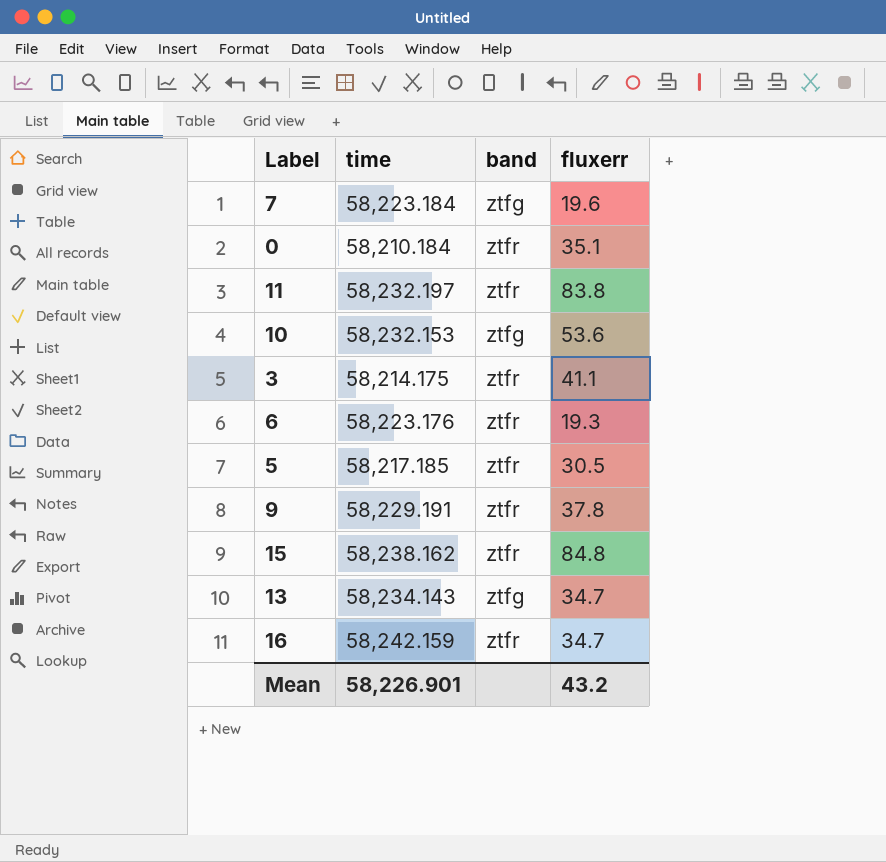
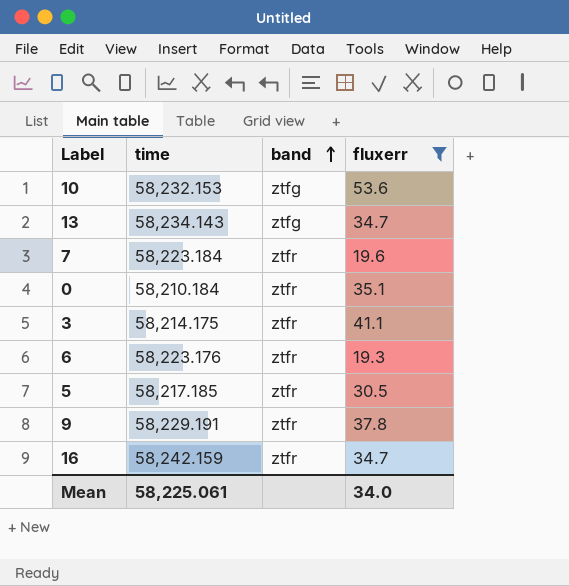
filter: none -> fluxerr <= 53.6
row order: none -> band ascending
7 | band: ztfg -> ztfr
Mean | time: 58,226.901 -> 58,225.061
Mean | fluxerr: 43.2 -> 34.0

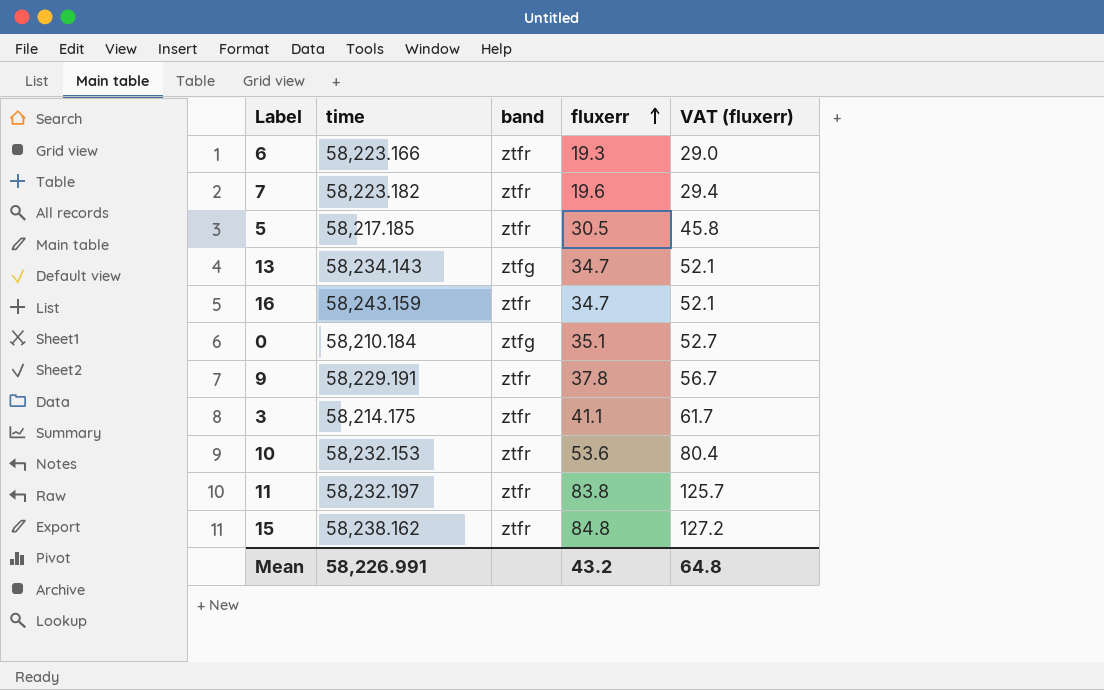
filter: fluxerr <= 53.6 -> none
row order: band ascending -> fluxerr ascending
column VAT (fluxerr) | formula: none -> [fluxerr] * 1.5
6 | time: 58,223.176 -> 58,223.166
7 | time: 58,223.184 -> 58,223.182
16 | time: 58,242.159 -> 58,243.159
0 | band: ztfr -> ztfg
10 | band: ztfg -> ztfr
Mean | time: 58,225.061 -> 58,226.991
Mean | fluxerr: 34.0 -> 43.2

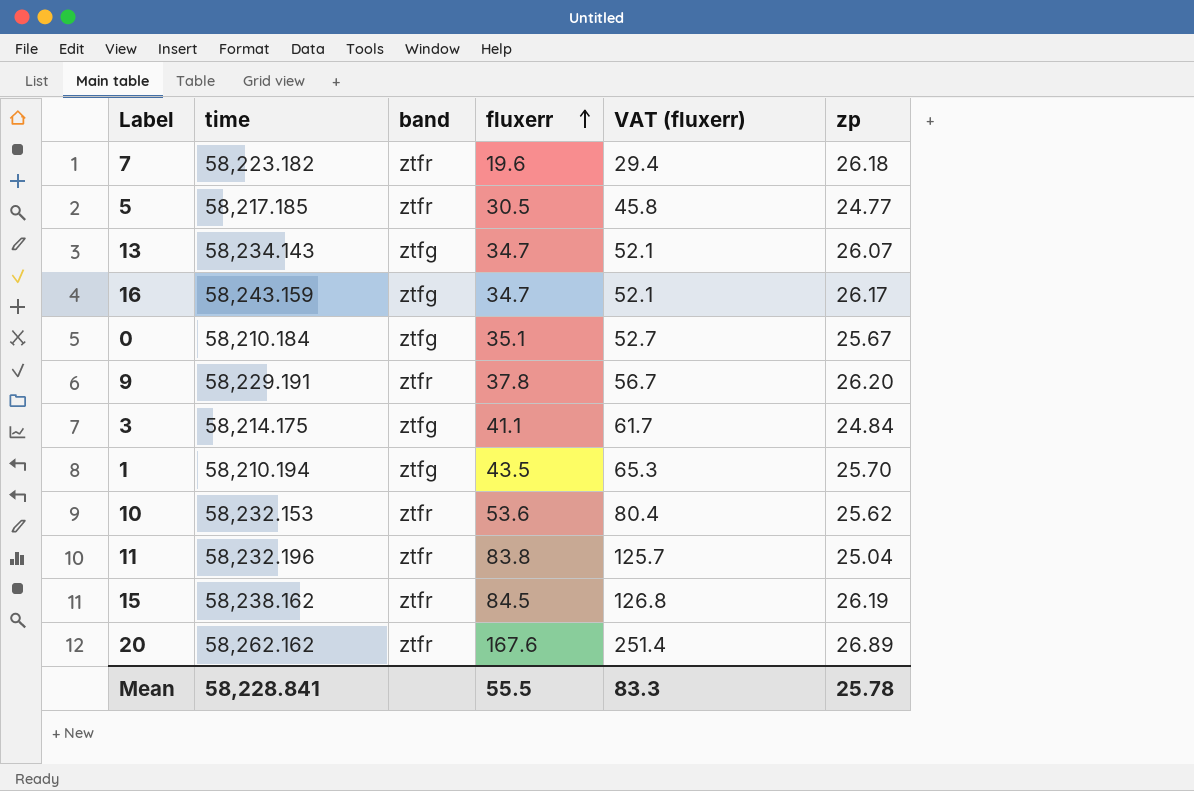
column zp | position: none -> 6
row 6: 58,223.166 | ztfr | 19.3 | 29.0 -> none
16 | band: ztfr -> ztfg
3 | band: ztfr -> ztfg
row 1: none -> 58,210.194 | ztfg | 43.5 | 65.3 | 25.70
11 | time: 58,232.197 -> 58,232.196
15 | fluxerr: 84.8 -> 84.5
15 | VAT (fluxerr): 127.2 -> 126.8
row 20: none -> 58,262.162 | ztfr | 167.6 | 251.4 | 26.89
Mean | time: 58,226.991 -> 58,228.841
Mean | fluxerr: 43.2 -> 55.5
Mean | VAT (fluxerr): 64.8 -> 83.3

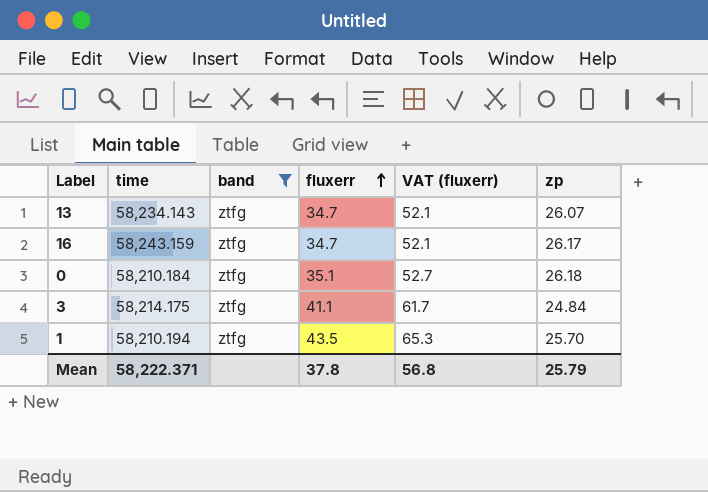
filter: none -> band = ztfg
0 | zp: 25.67 -> 26.18
Mean | time: 58,228.841 -> 58,222.371
Mean | fluxerr: 55.5 -> 37.8
Mean | VAT (fluxerr): 83.3 -> 56.8
Mean | zp: 25.78 -> 25.79

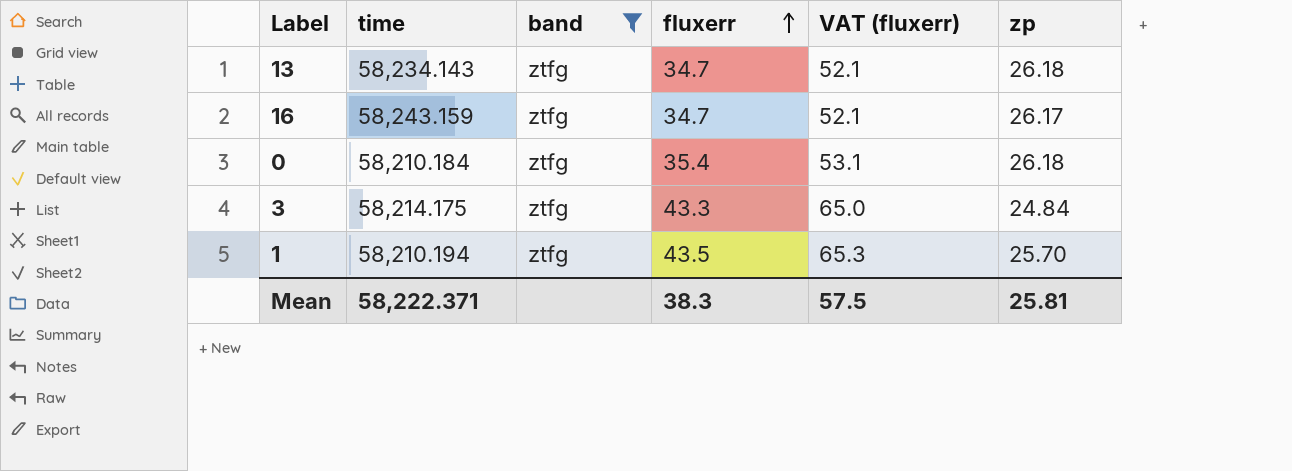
13 | zp: 26.07 -> 26.18
0 | fluxerr: 35.1 -> 35.4
0 | VAT (fluxerr): 52.7 -> 53.1
3 | fluxerr: 41.1 -> 43.3
3 | VAT (fluxerr): 61.7 -> 65.0
Mean | fluxerr: 37.8 -> 38.3
Mean | VAT (fluxerr): 56.8 -> 57.5
Mean | zp: 25.79 -> 25.81

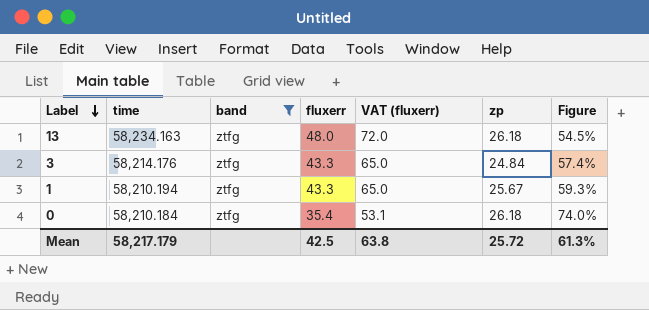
row order: fluxerr ascending -> Label descending
column Figure | formula: none -> [zp] / [fluxerr]
row 16: 58,243.159 | ztfg | 34.7 | 52.1 | 26.17 -> none
13 | time: 58,234.143 -> 58,234.163
13 | fluxerr: 34.7 -> 48.0
13 | VAT (fluxerr): 52.1 -> 72.0
3 | time: 58,214.175 -> 58,214.176
1 | fluxerr: 43.5 -> 43.3
1 | VAT (fluxerr): 65.3 -> 65.0
1 | zp: 25.70 -> 25.67
Mean | time: 58,222.371 -> 58,217.179
Mean | fluxerr: 38.3 -> 42.5
Mean | VAT (fluxerr): 57.5 -> 63.8
Mean | zp: 25.81 -> 25.72

